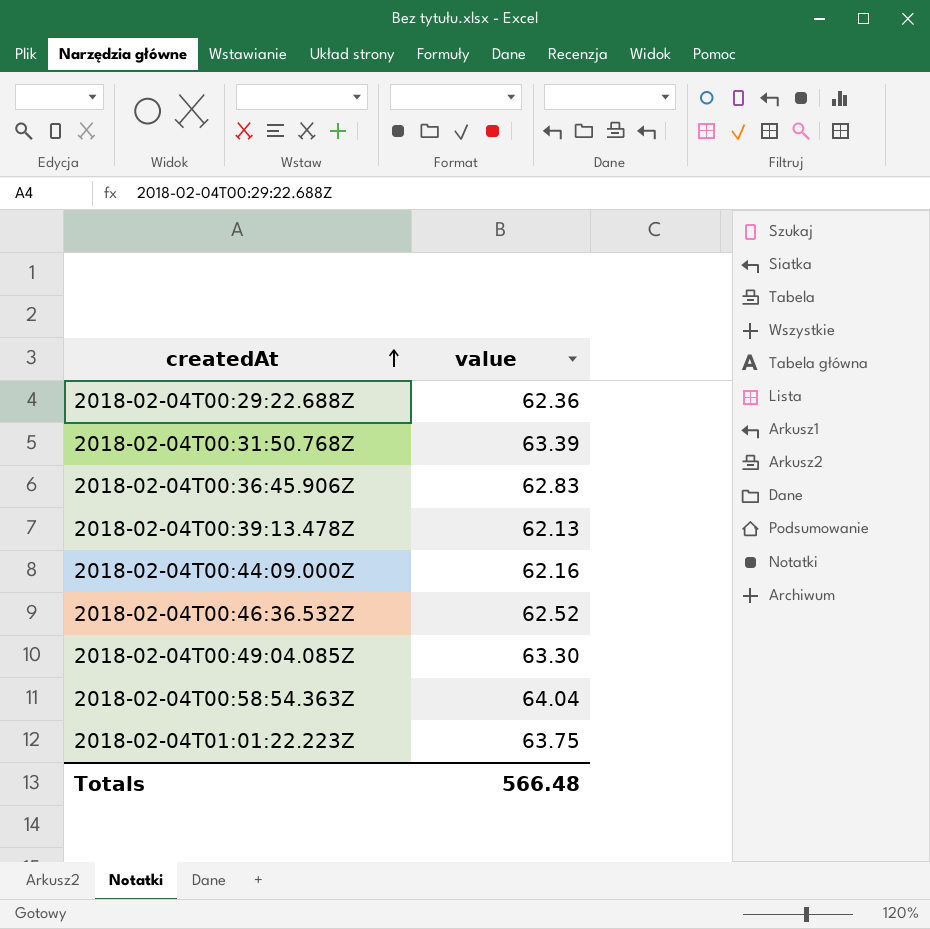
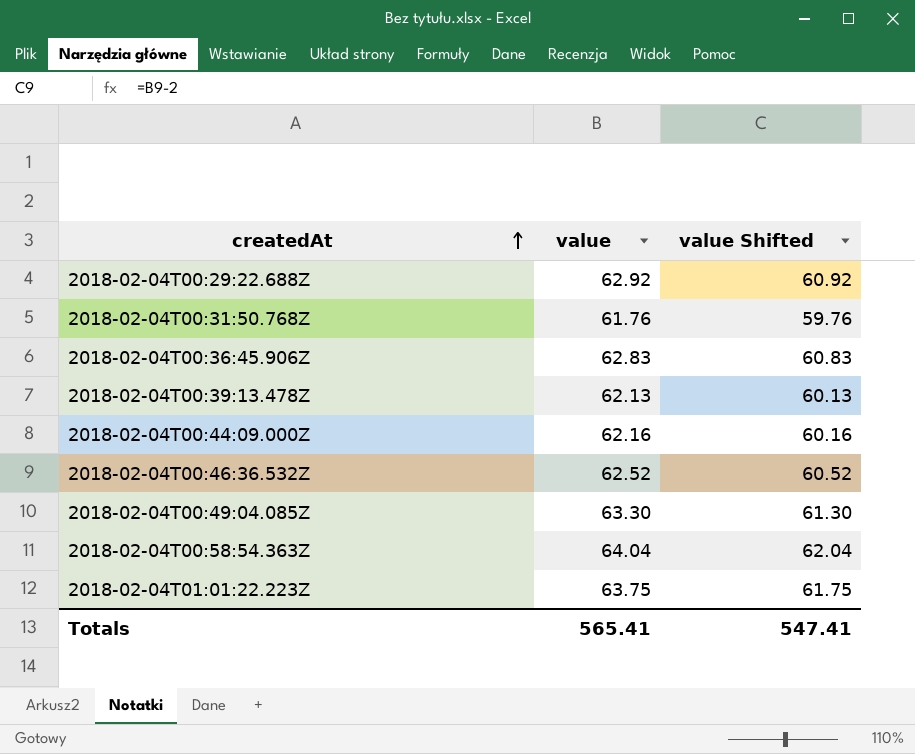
column value Shifted | formula: none -> [value] - 2
2018-02-04T00:29:22.688Z | value: 62.36 -> 62.92
2018-02-04T00:31:50.768Z | value: 63.39 -> 61.76
Totals | value: 566.48 -> 565.41

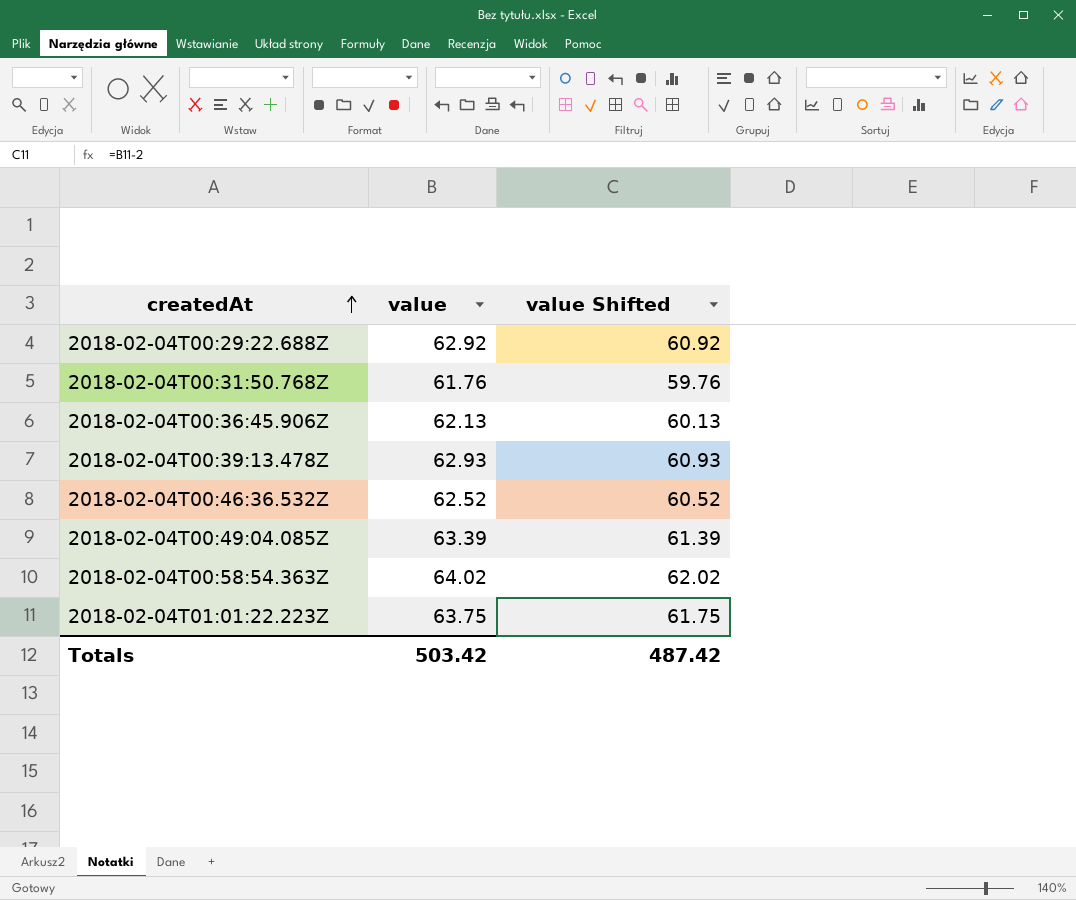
row 2018-02-04T00:44:09.000Z: 62.16 | 60.16 -> none
2018-02-04T00:36:45.906Z | value: 62.83 -> 62.13
2018-02-04T00:36:45.906Z | value Shifted: 60.83 -> 60.13
2018-02-04T00:39:13.478Z | value: 62.13 -> 62.93
2018-02-04T00:39:13.478Z | value Shifted: 60.13 -> 60.93
2018-02-04T00:49:04.085Z | value: 63.30 -> 63.39
2018-02-04T00:49:04.085Z | value Shifted: 61.30 -> 61.39
2018-02-04T00:58:54.363Z | value: 64.04 -> 64.02
2018-02-04T00:58:54.363Z | value Shifted: 62.04 -> 62.02
Totals | value: 565.41 -> 503.42
Totals | value Shifted: 547.41 -> 487.42

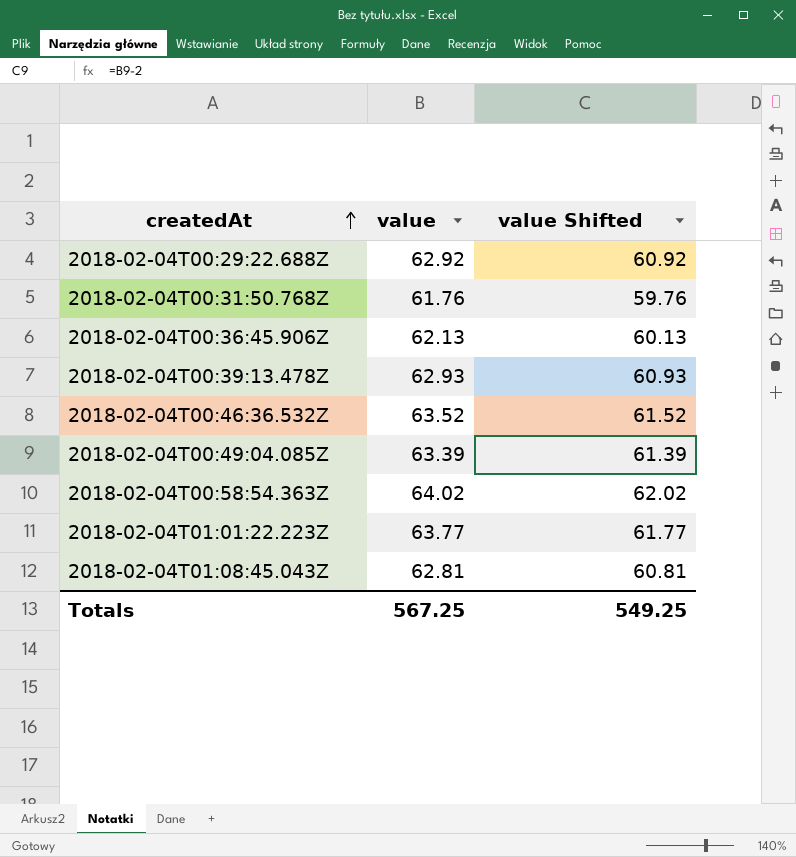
2018-02-04T00:46:36.532Z | value: 62.52 -> 63.52
2018-02-04T00:46:36.532Z | value Shifted: 60.52 -> 61.52
2018-02-04T01:01:22.223Z | value: 63.75 -> 63.77
2018-02-04T01:01:22.223Z | value Shifted: 61.75 -> 61.77
row 2018-02-04T01:08:45.043Z: none -> 62.81 | 60.81
Totals | value: 503.42 -> 567.25
Totals | value Shifted: 487.42 -> 549.25

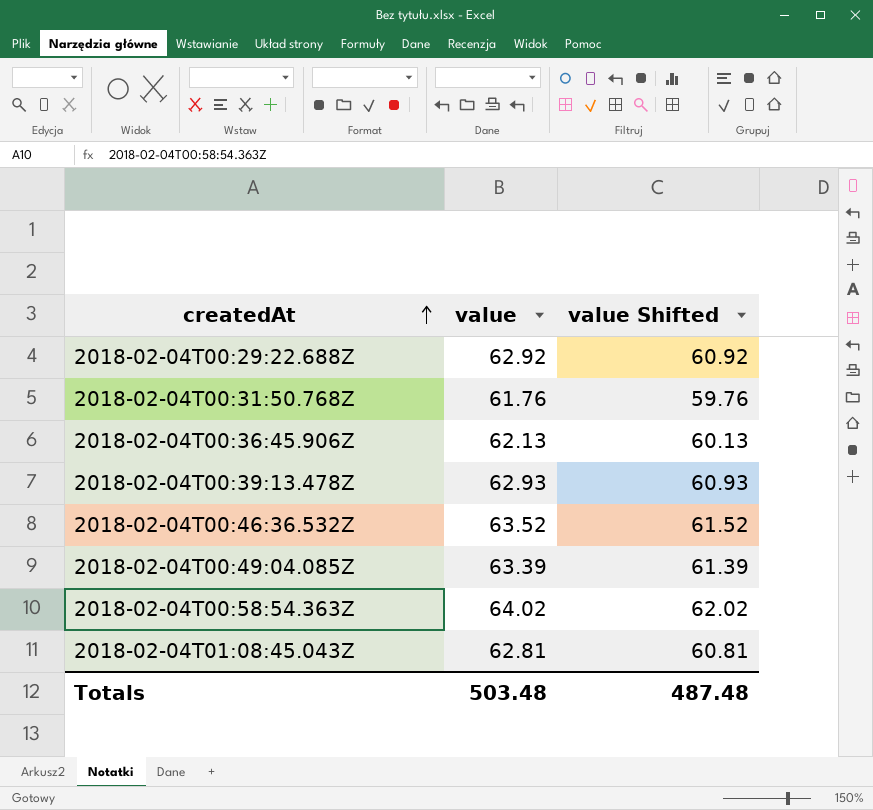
row 2018-02-04T01:01:22.223Z: 63.77 | 61.77 -> none
Totals | value: 567.25 -> 503.48
Totals | value Shifted: 549.25 -> 487.48

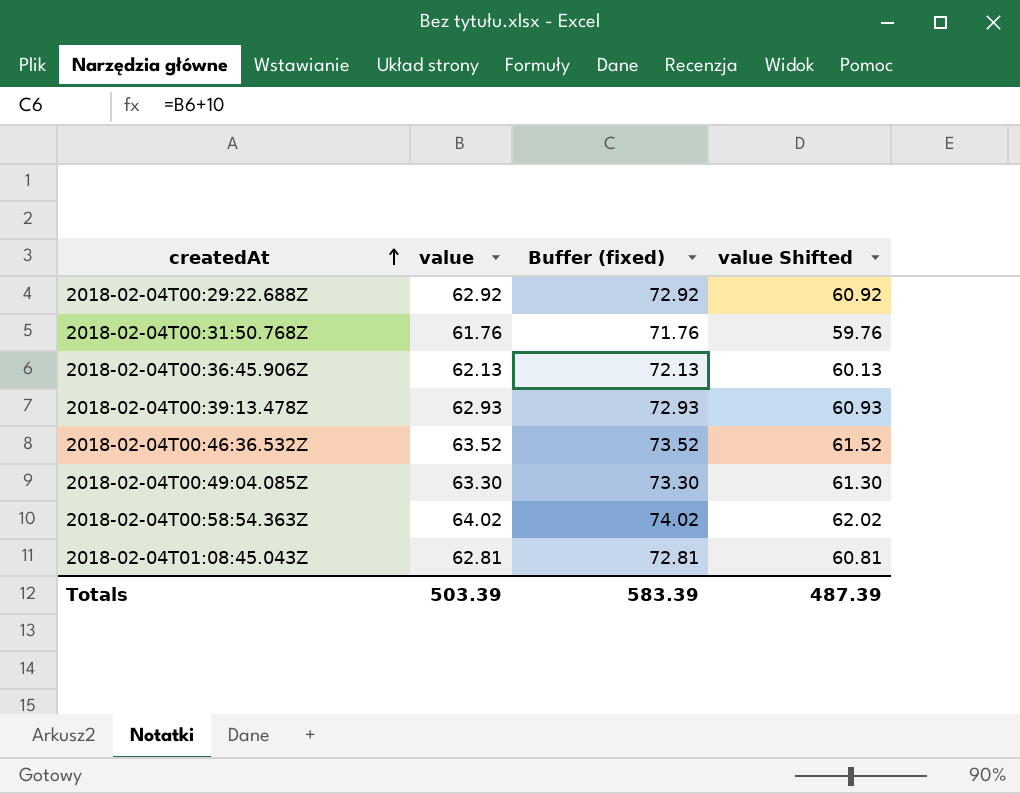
column Buffer (fixed) | formula: none -> [value] + 10
2018-02-04T00:49:04.085Z | value: 63.39 -> 63.30
2018-02-04T00:49:04.085Z | value Shifted: 61.39 -> 61.30
Totals | value: 503.48 -> 503.39
Totals | value Shifted: 487.48 -> 487.39

